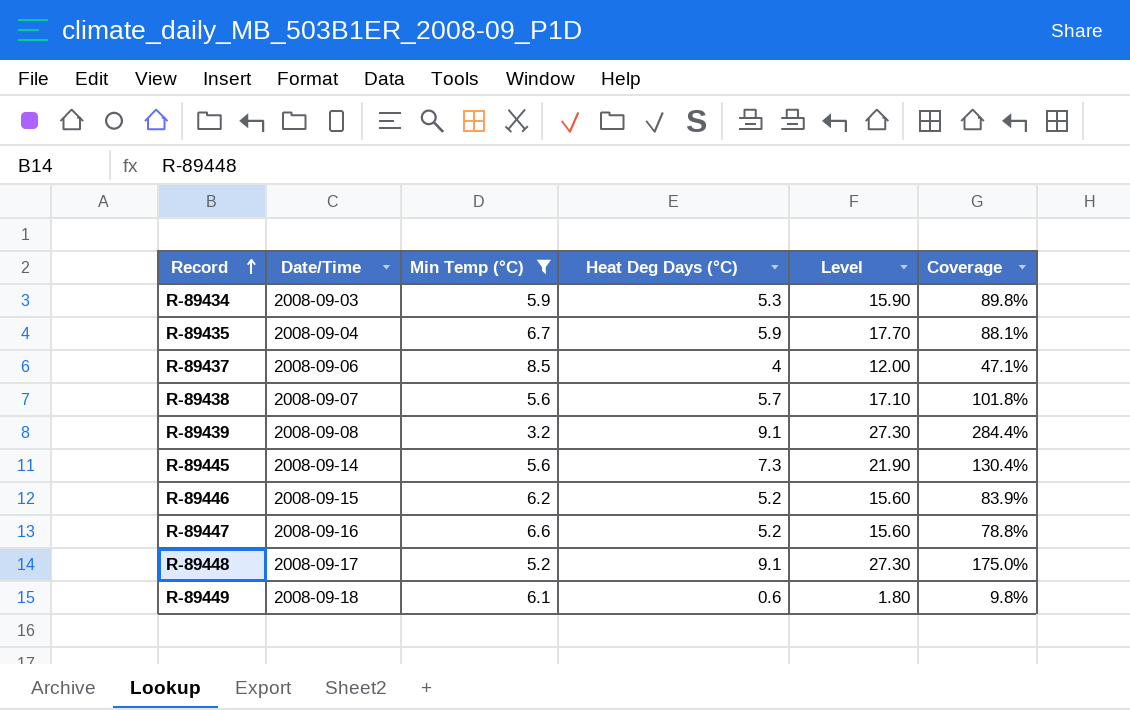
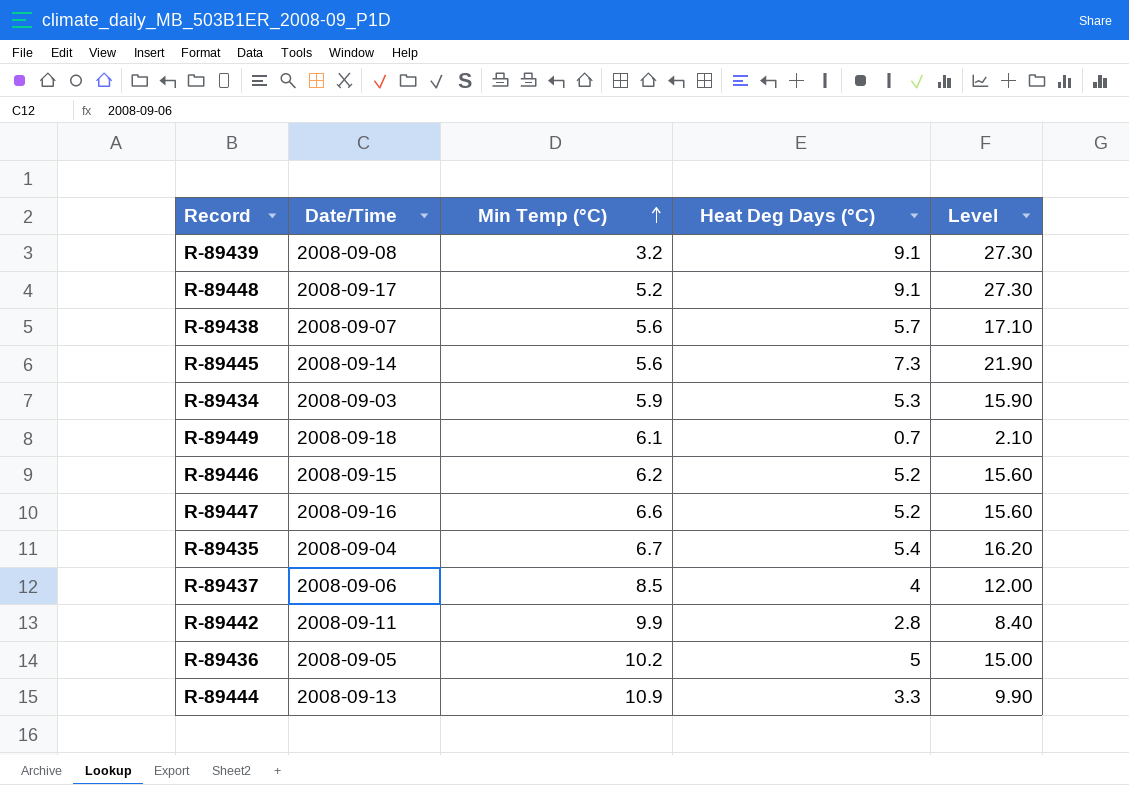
filter: Min Temp (°C) <= 8.5 -> none
row order: Record ascending -> Min Temp (°C) ascending
column Coverage | formula: [Heat Deg Days (°C)] / [Min Temp (°C)] -> none
R-89449 | Heat Deg Days (°C): 0.6 -> 0.7
R-89449 | Level: 1.80 -> 2.10
R-89435 | Heat Deg Days (°C): 5.9 -> 5.4
R-89435 | Level: 17.70 -> 16.20

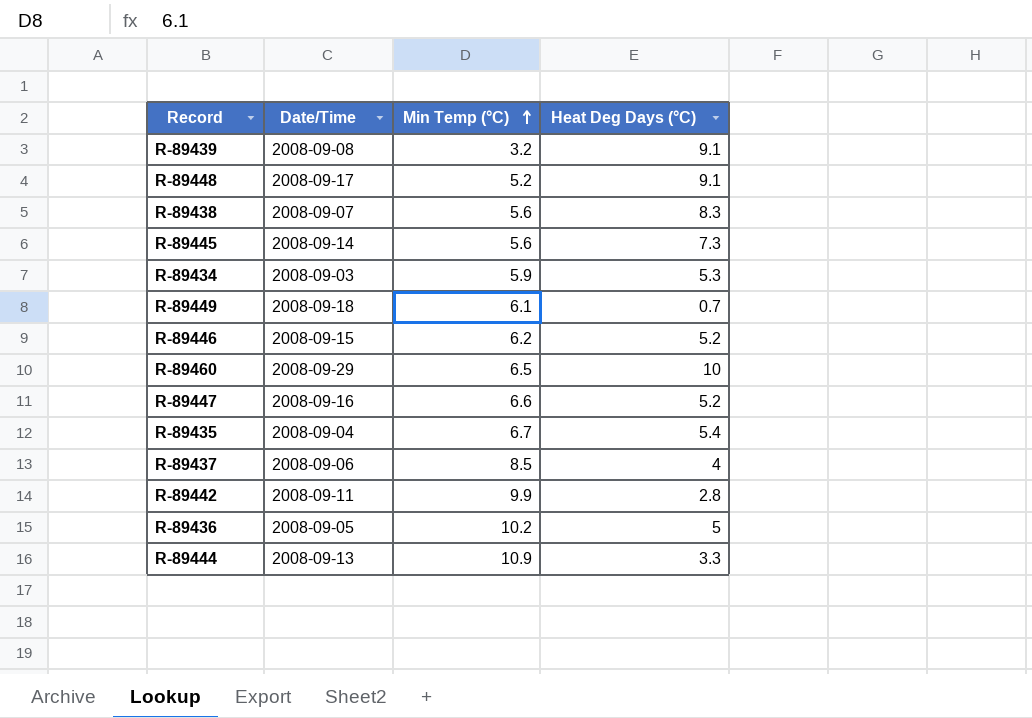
column Level | formula: [Heat Deg Days (°C)] * 3 -> none
R-89438 | Heat Deg Days (°C): 5.7 -> 8.3
row R-89460: none -> 2008-09-29 | 6.5 | 10

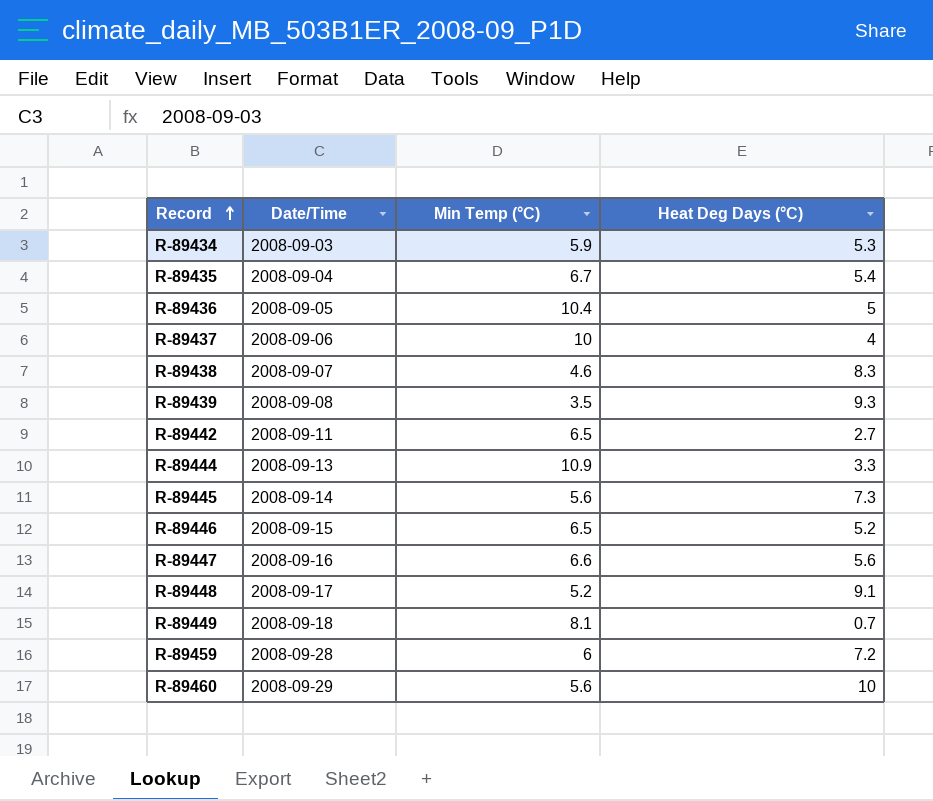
row order: Min Temp (°C) ascending -> Record ascending
R-89436 | Min Temp (°C): 10.2 -> 10.4
R-89437 | Min Temp (°C): 8.5 -> 10
R-89438 | Min Temp (°C): 5.6 -> 4.6
R-89439 | Min Temp (°C): 3.2 -> 3.5
R-89439 | Heat Deg Days (°C): 9.1 -> 9.3
R-89442 | Min Temp (°C): 9.9 -> 6.5
R-89442 | Heat Deg Days (°C): 2.8 -> 2.7
R-89446 | Min Temp (°C): 6.2 -> 6.5
R-89447 | Heat Deg Days (°C): 5.2 -> 5.6
R-89449 | Min Temp (°C): 6.1 -> 8.1
row R-89459: none -> 2008-09-28 | 6 | 7.2
R-89460 | Min Temp (°C): 6.5 -> 5.6

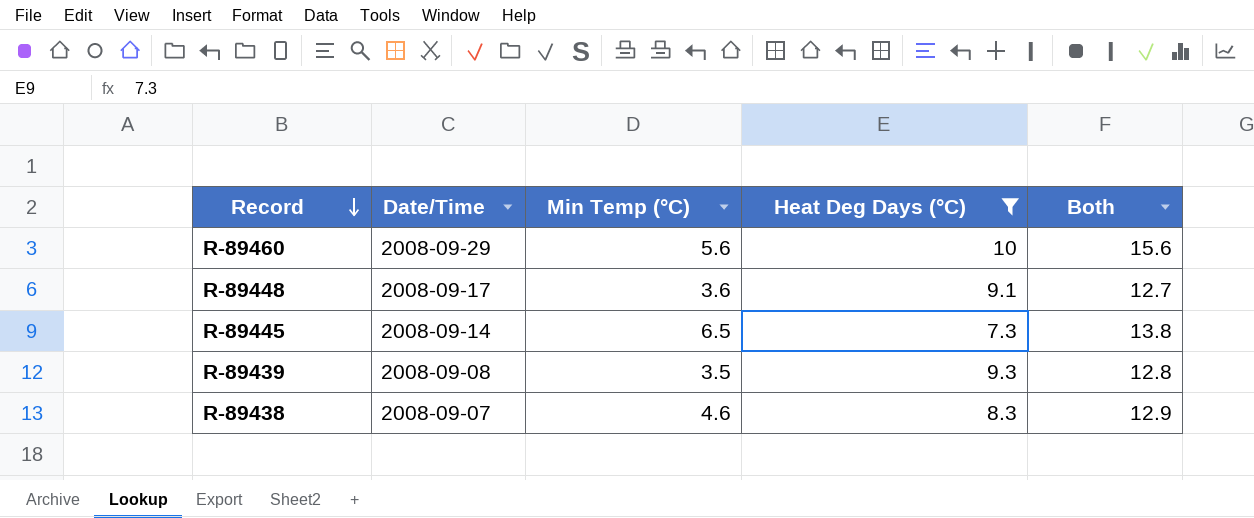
filter: none -> Heat Deg Days (°C) >= 7.3
row order: Record ascending -> Record descending
column Both | formula: none -> [Min Temp (°C)] + [Heat Deg Days (°C)]
R-89448 | Min Temp (°C): 5.2 -> 3.6
R-89445 | Min Temp (°C): 5.6 -> 6.5

